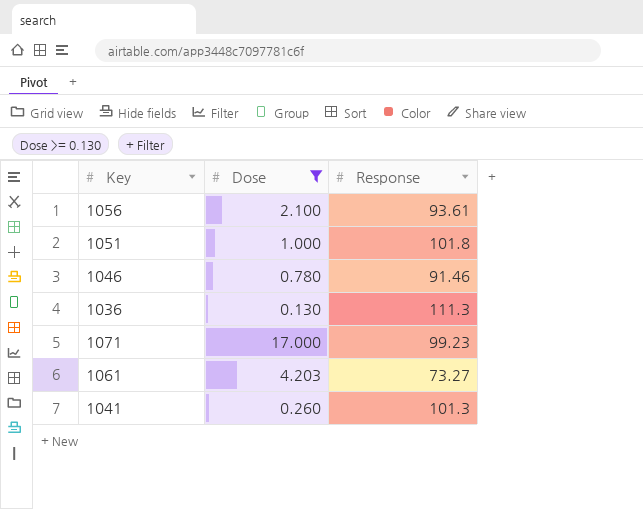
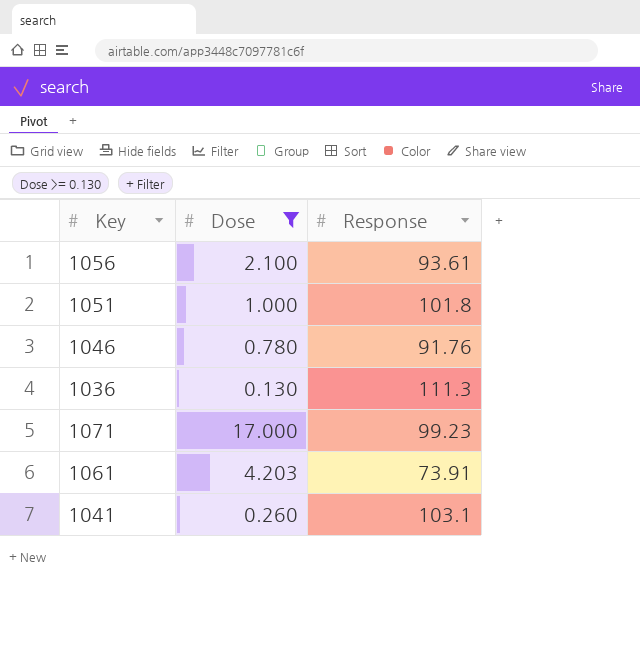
1046 | Response: 91.46 -> 91.76
1061 | Response: 73.27 -> 73.91
1041 | Response: 101.3 -> 103.1

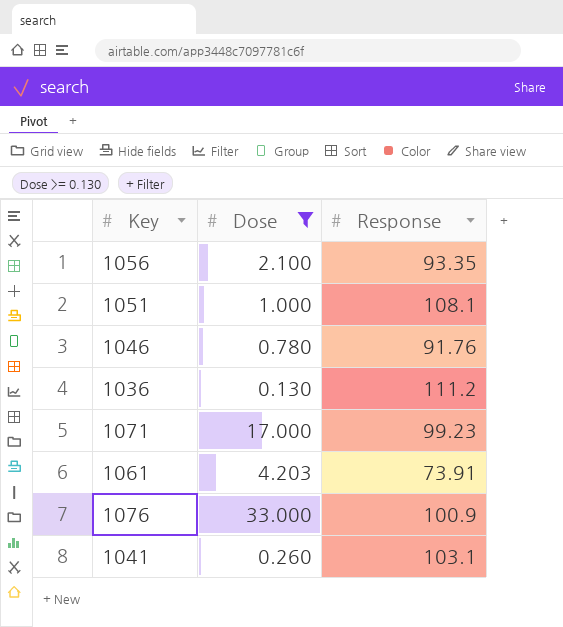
1056 | Response: 93.61 -> 93.35
1051 | Response: 101.8 -> 108.1
1036 | Response: 111.3 -> 111.2
row 1076: none -> 33.000 | 100.9

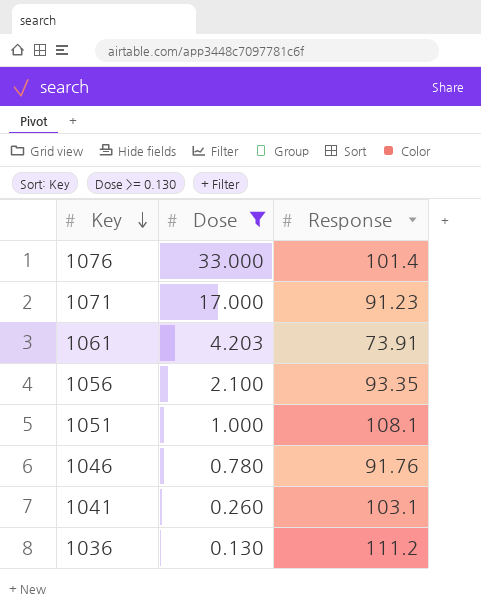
row order: none -> Key descending
1076 | Response: 100.9 -> 101.4
1071 | Response: 99.23 -> 91.23

